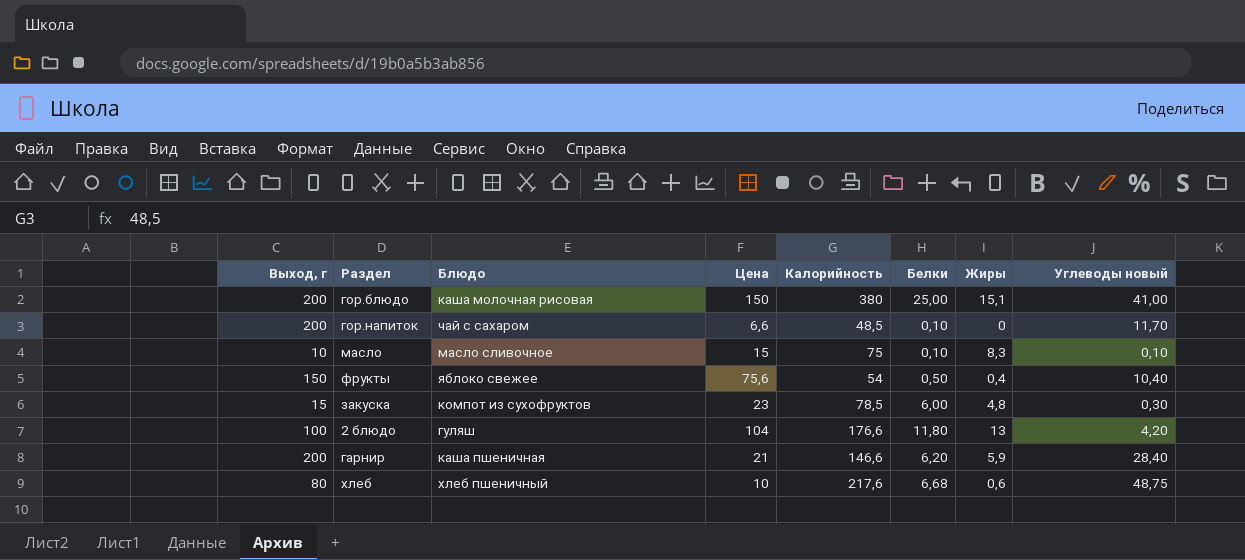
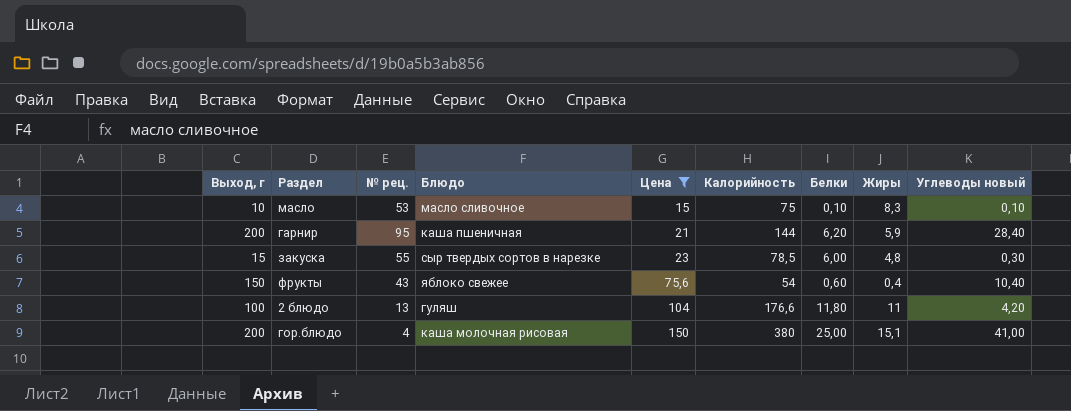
filter: none -> Цена >= 15
row order: none -> Цена ascending
column № рец. | position: none -> 3
гарнир | Калорийность: 146,6 -> 144
закуска | Блюдо: компот из сухофруктов -> сыр твердых сортов в нарезке
фрукты | Белки: 0,50 -> 0,60
2 блюдо | Жиры: 13 -> 11

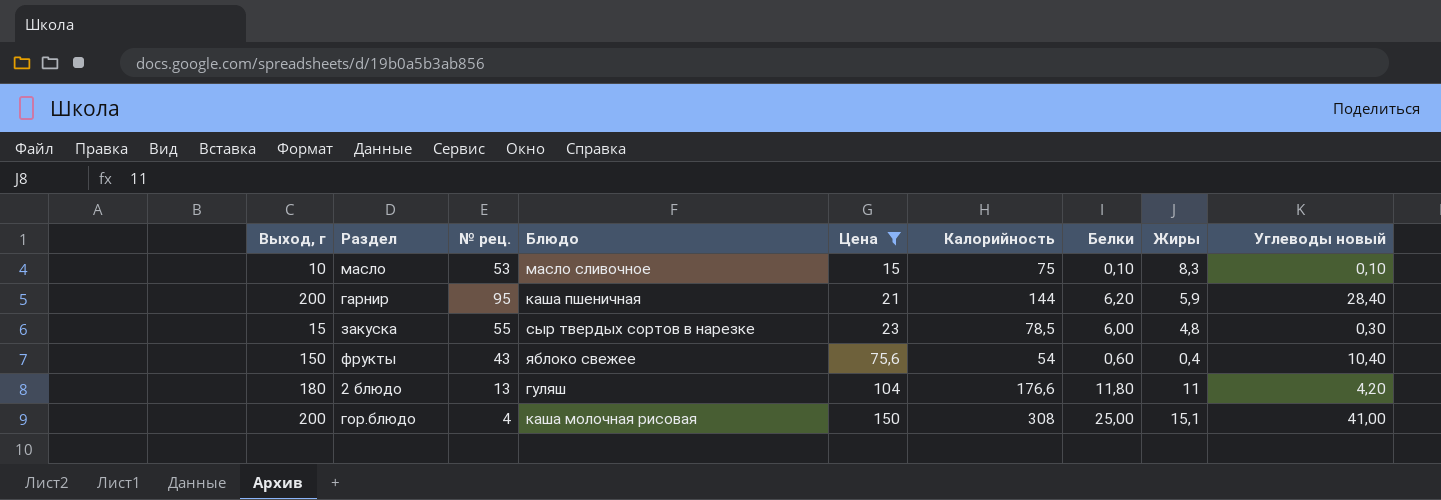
2 блюдо | Выход, г: 100 -> 180
гор.блюдо | Калорийность: 380 -> 308

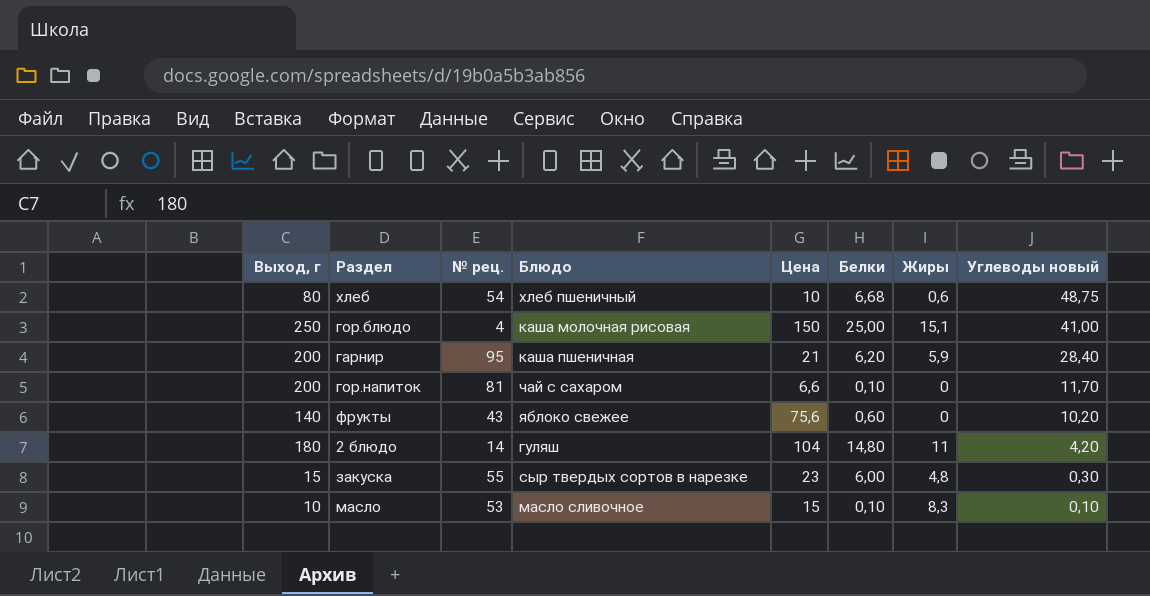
filter: Цена >= 15 -> none
row order: Цена ascending -> Углеводы новый descending
column Калорийность | position: 6 -> none
гор.блюдо | Выход, г: 200 -> 250
фрукты | Выход, г: 150 -> 140
фрукты | Жиры: 0,4 -> 0
фрукты | Углеводы новый: 10,40 -> 10,20
2 блюдо | № рец.: 13 -> 14
2 блюдо | Белки: 11,80 -> 14,80

